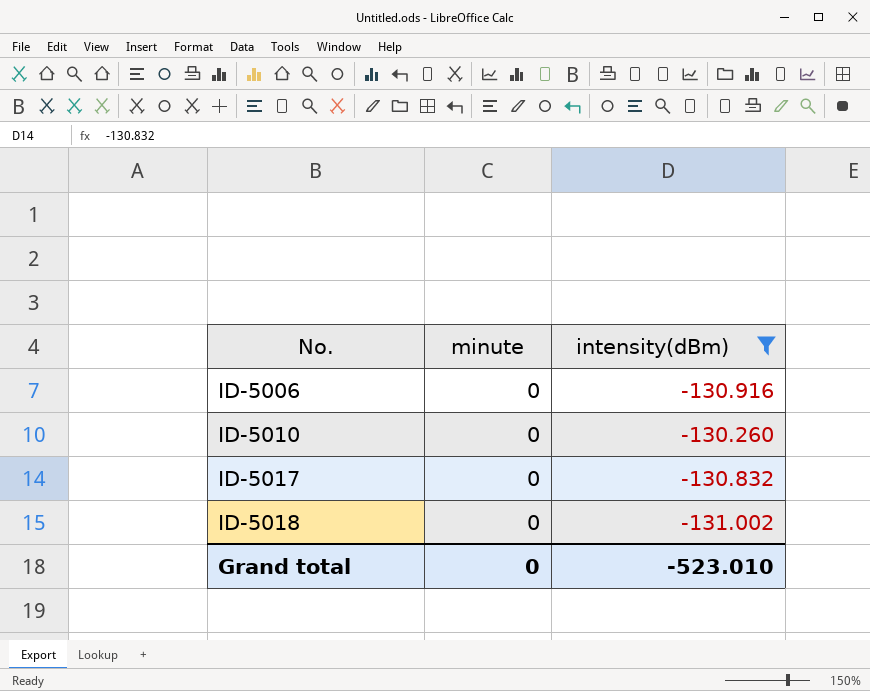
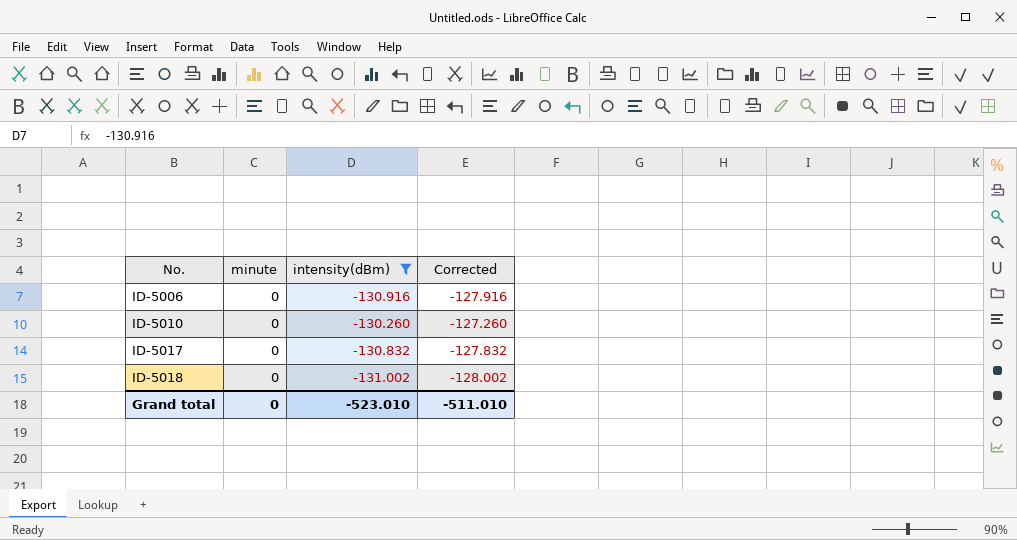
column Corrected | formula: none -> [intensity(dBm)] + 3

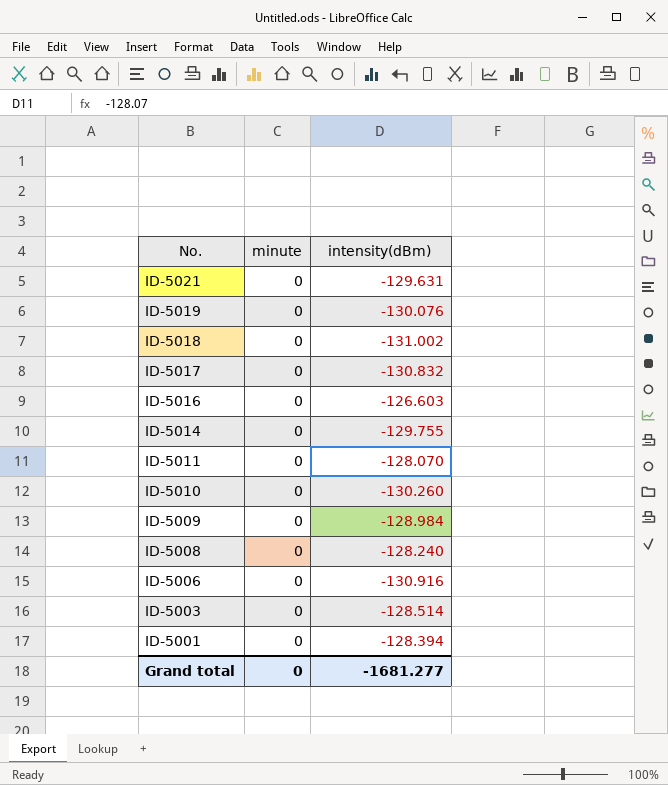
filter: intensity(dBm) <= -130.260 -> none
row order: No. ascending -> No. descending
column Corrected | formula: [intensity(dBm)] + 3 -> none
Grand total | intensity(dBm): -523.010 -> -1681.277

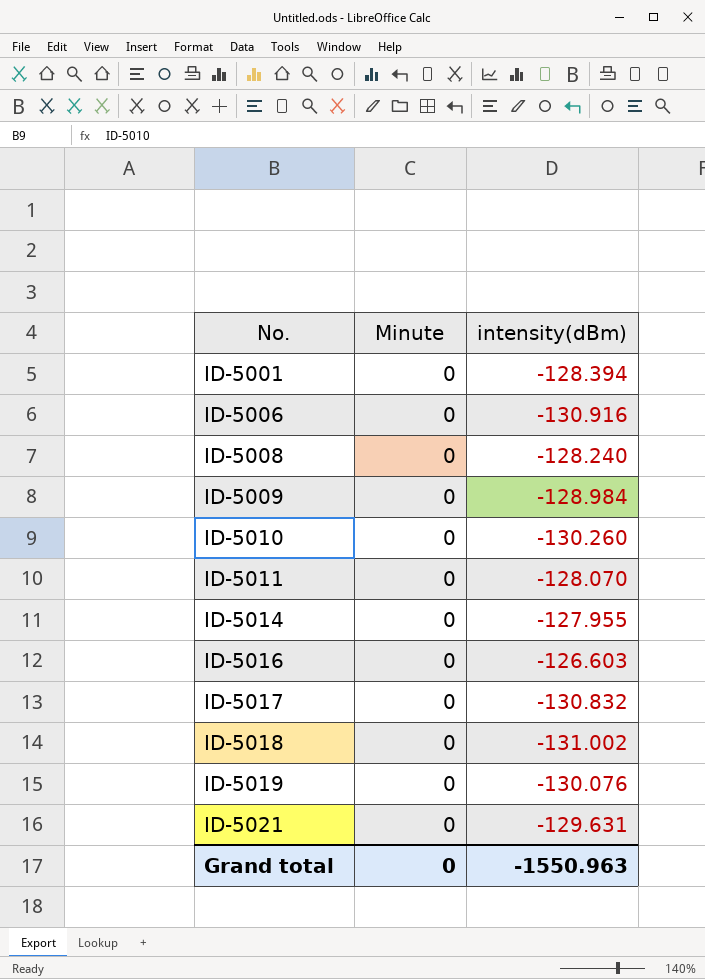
row order: No. descending -> No. ascending
column name: minute -> Minute
row ID-5003: 0 | -128.514 -> none
ID-5014 | intensity(dBm): -129.755 -> -127.955
Grand total | intensity(dBm): -1681.277 -> -1550.963

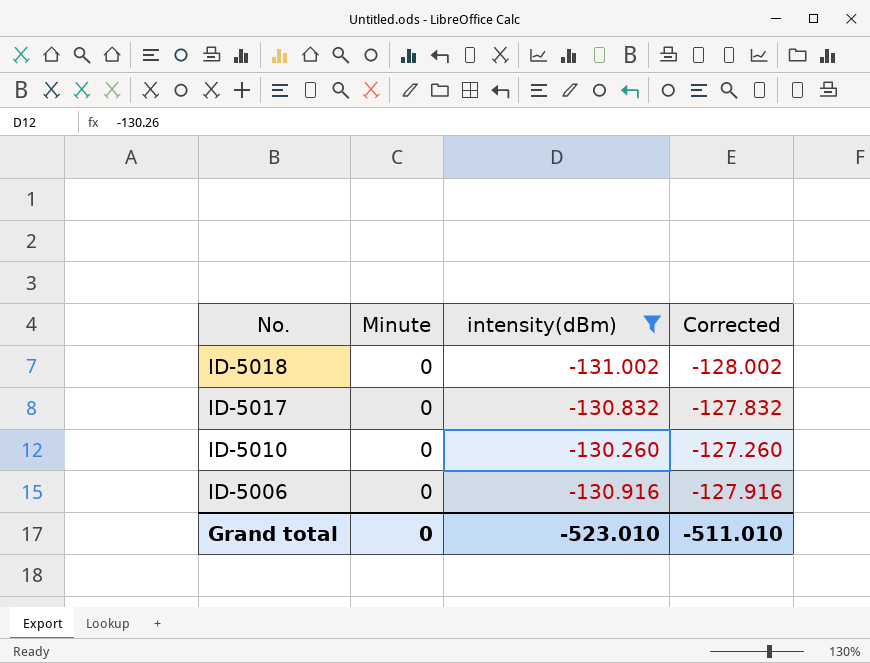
filter: none -> intensity(dBm) <= -130.260
row order: No. ascending -> No. descending
column Corrected | formula: none -> [intensity(dBm)] + 3
Grand total | intensity(dBm): -1550.963 -> -523.010

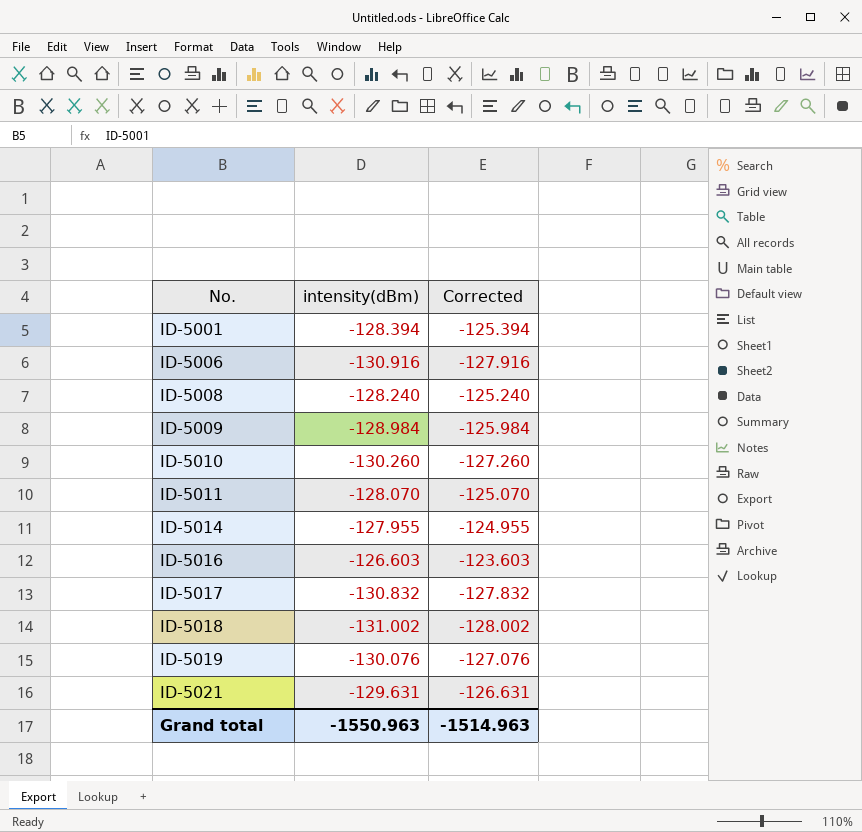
filter: intensity(dBm) <= -130.260 -> none
row order: No. descending -> No. ascending
column Minute | position: 2 -> none
Grand total | intensity(dBm): -523.010 -> -1550.963
Grand total | Corrected: -511.010 -> -1514.963

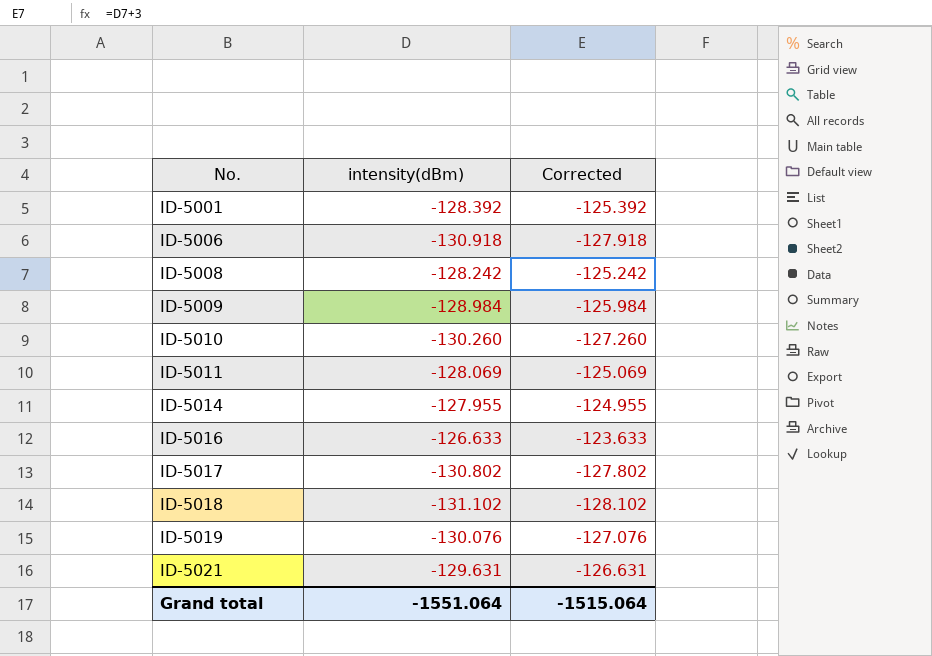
ID-5001 | intensity(dBm): -128.394 -> -128.392
ID-5001 | Corrected: -125.394 -> -125.392
ID-5006 | intensity(dBm): -130.916 -> -130.918
ID-5006 | Corrected: -127.916 -> -127.918
ID-5008 | intensity(dBm): -128.240 -> -128.242
ID-5008 | Corrected: -125.240 -> -125.242
ID-5011 | intensity(dBm): -128.070 -> -128.069
ID-5011 | Corrected: -125.070 -> -125.069
ID-5016 | intensity(dBm): -126.603 -> -126.633
ID-5016 | Corrected: -123.603 -> -123.633
ID-5017 | intensity(dBm): -130.832 -> -130.802
ID-5017 | Corrected: -127.832 -> -127.802
ID-5018 | intensity(dBm): -131.002 -> -131.102
ID-5018 | Corrected: -128.002 -> -128.102
Grand total | intensity(dBm): -1550.963 -> -1551.064
Grand total | Corrected: -1514.963 -> -1515.064

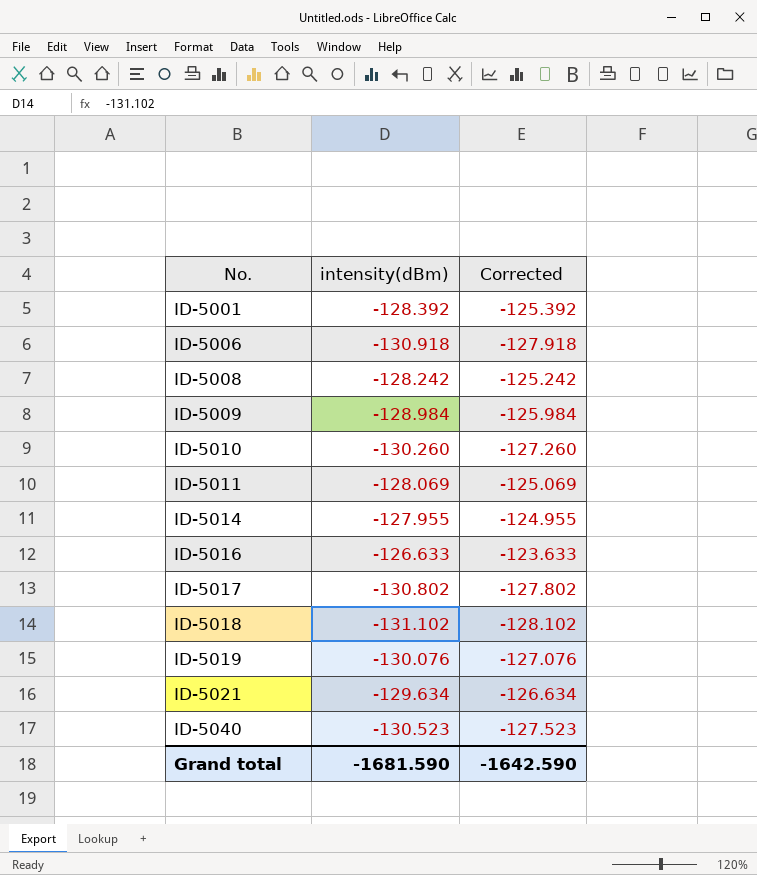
ID-5021 | intensity(dBm): -129.631 -> -129.634
ID-5021 | Corrected: -126.631 -> -126.634
row ID-5040: none -> -130.523 | -127.523
Grand total | intensity(dBm): -1551.064 -> -1681.590
Grand total | Corrected: -1515.064 -> -1642.590

